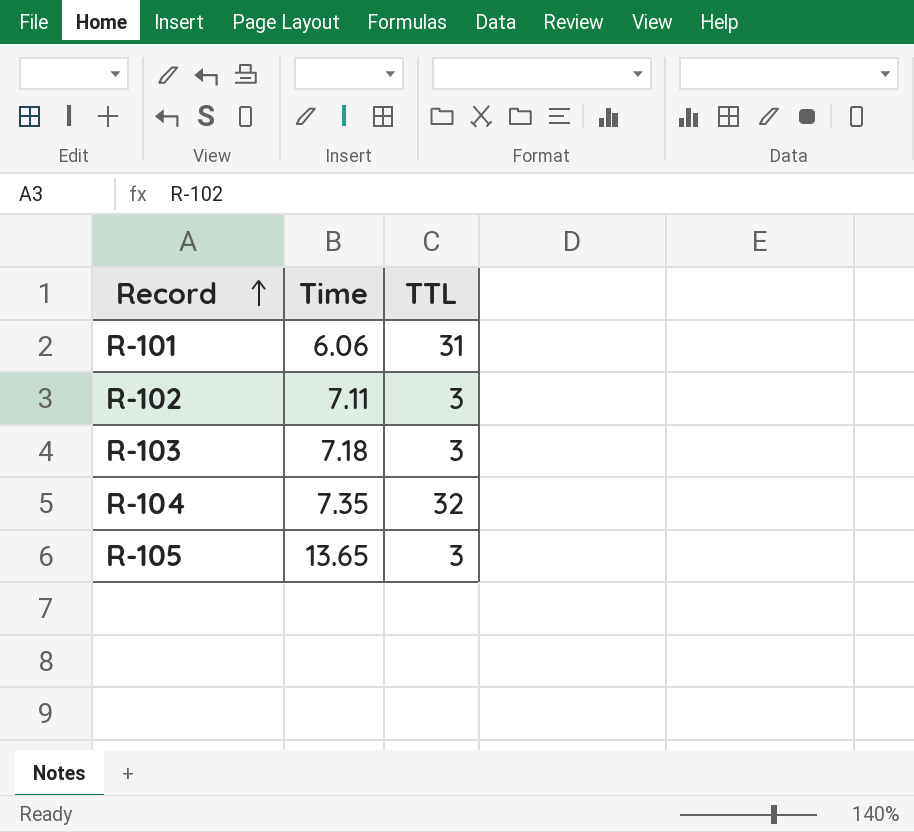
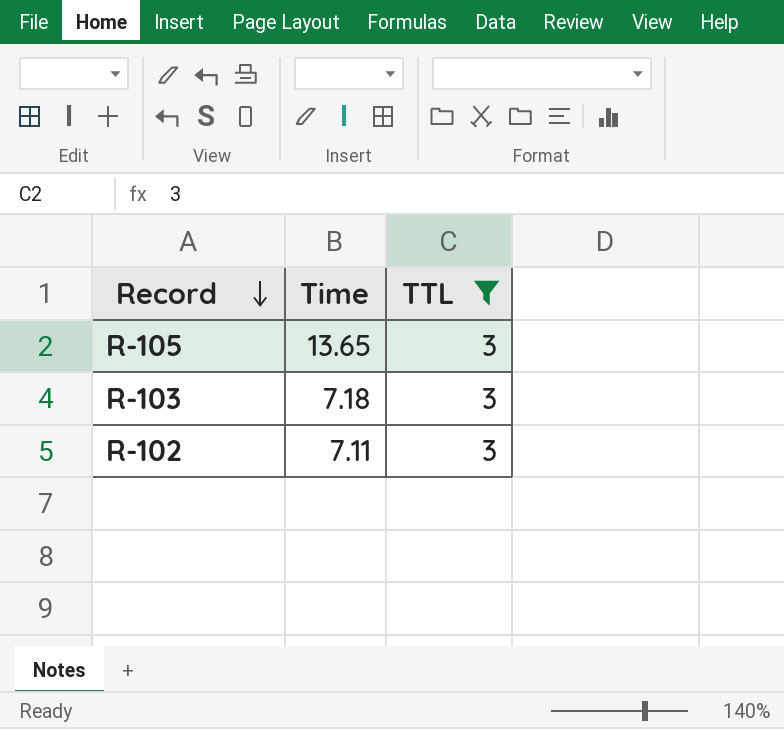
filter: none -> TTL = 3
row order: Record ascending -> Record descending

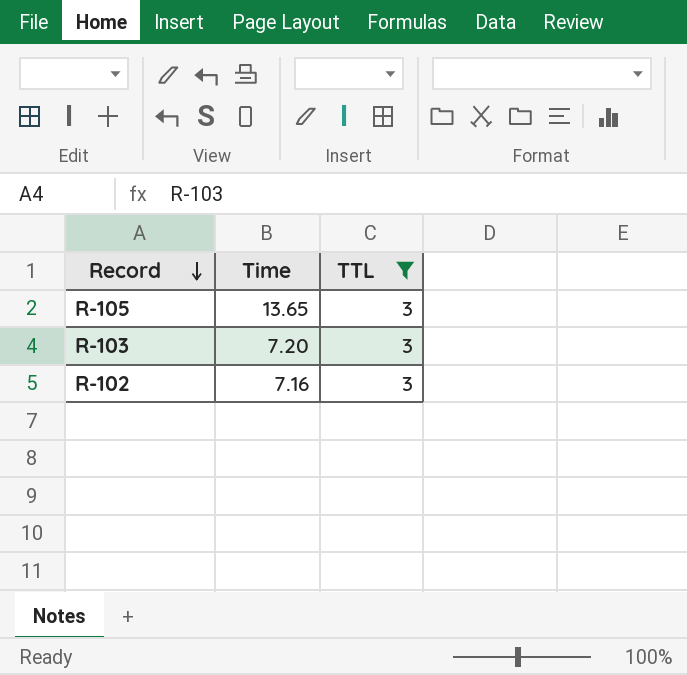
R-103 | Time: 7.18 -> 7.20
R-102 | Time: 7.11 -> 7.16

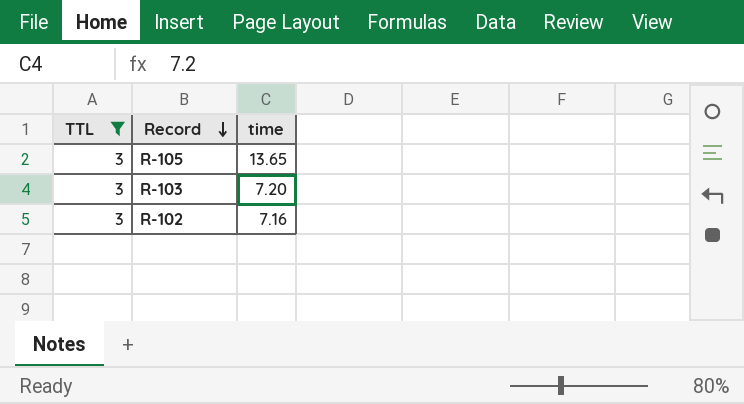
column TTL | position: 3 -> 1
column name: Time -> time

